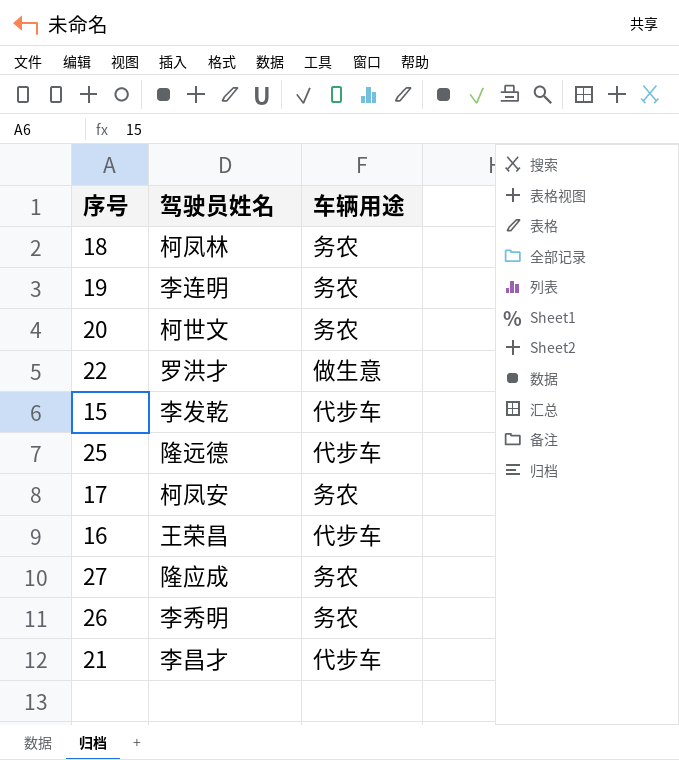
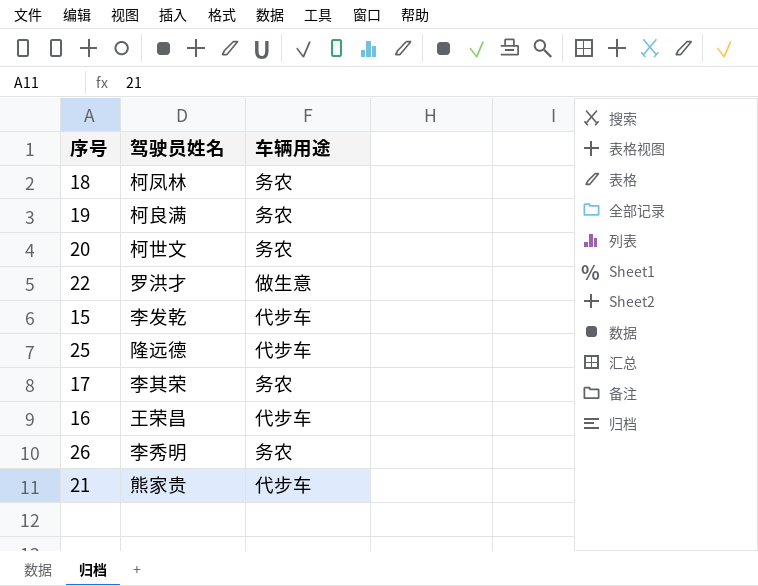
row 27: 隆应成 | 务农 -> none
19 | 驾驶员姓名: 李连明 -> 柯良满
17 | 驾驶员姓名: 柯凤安 -> 李其荣
21 | 驾驶员姓名: 李昌才 -> 熊家贵

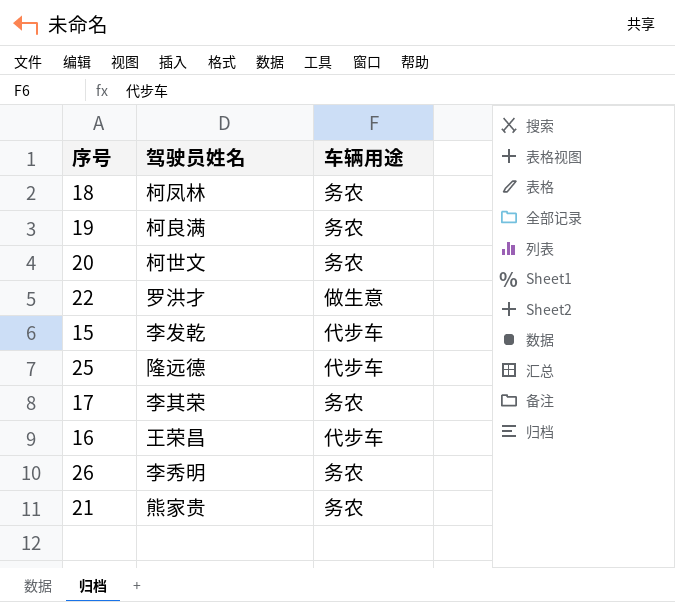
21 | 车辆用途: 代步车 -> 务农

